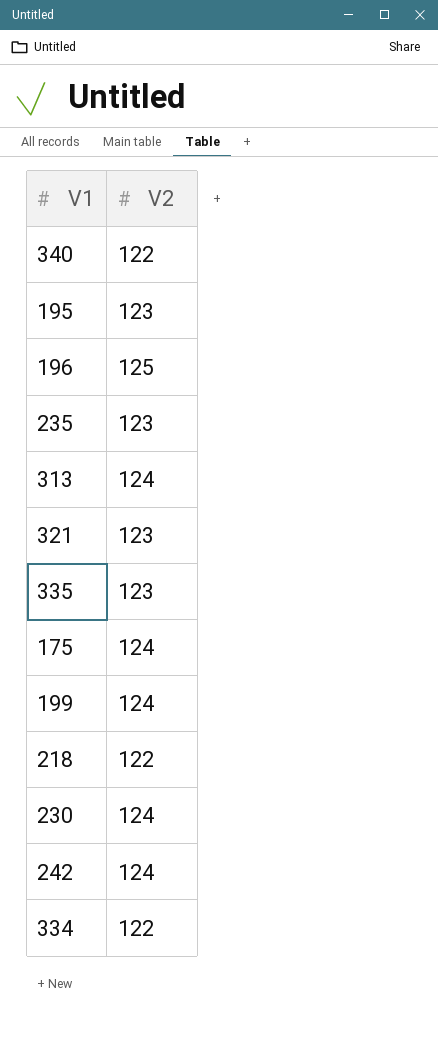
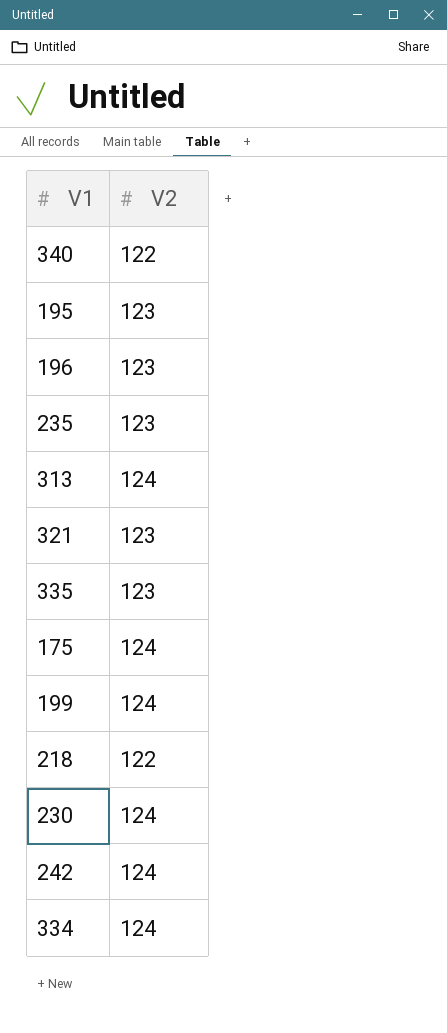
196 | V2: 125 -> 123
334 | V2: 122 -> 124

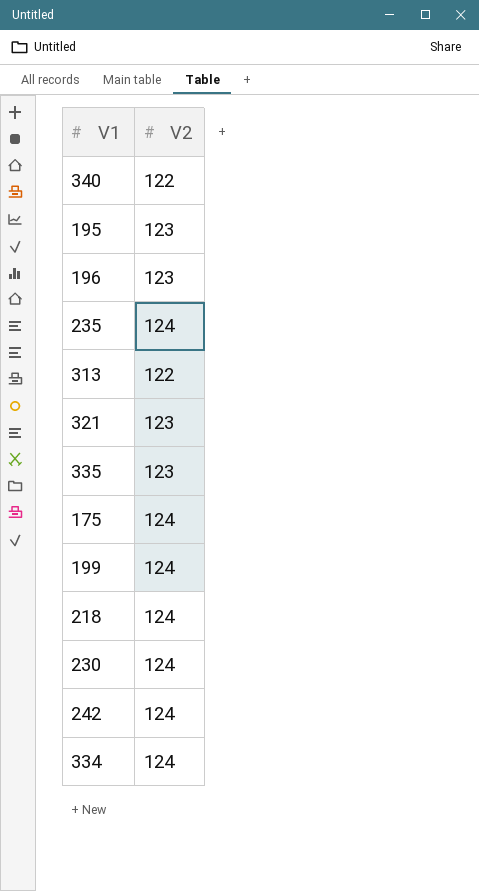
235 | V2: 123 -> 124
313 | V2: 124 -> 122
218 | V2: 122 -> 124

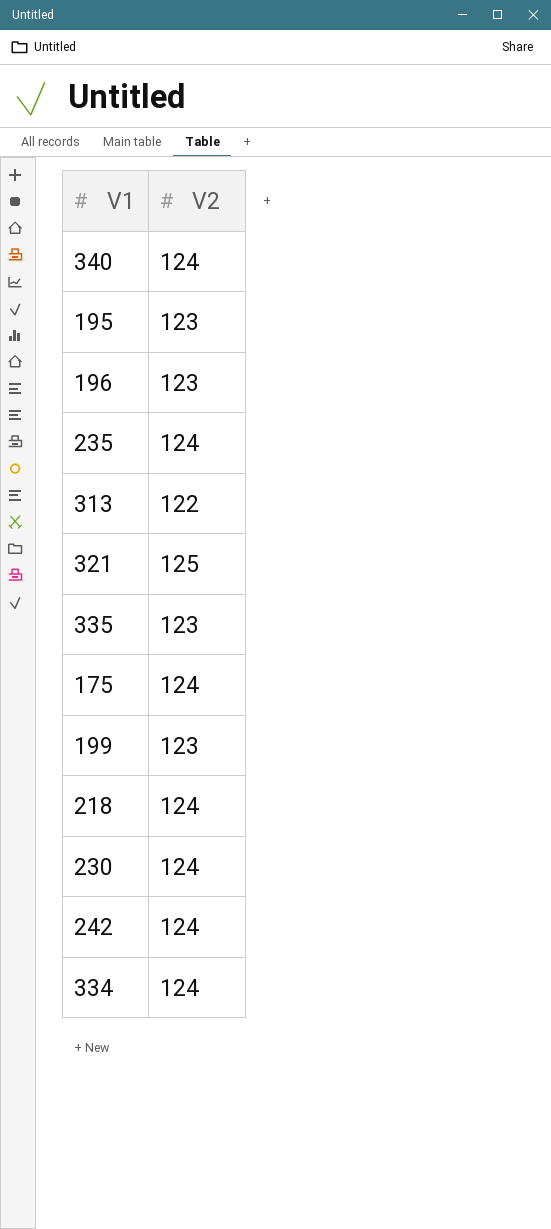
340 | V2: 122 -> 124
321 | V2: 123 -> 125
199 | V2: 124 -> 123

